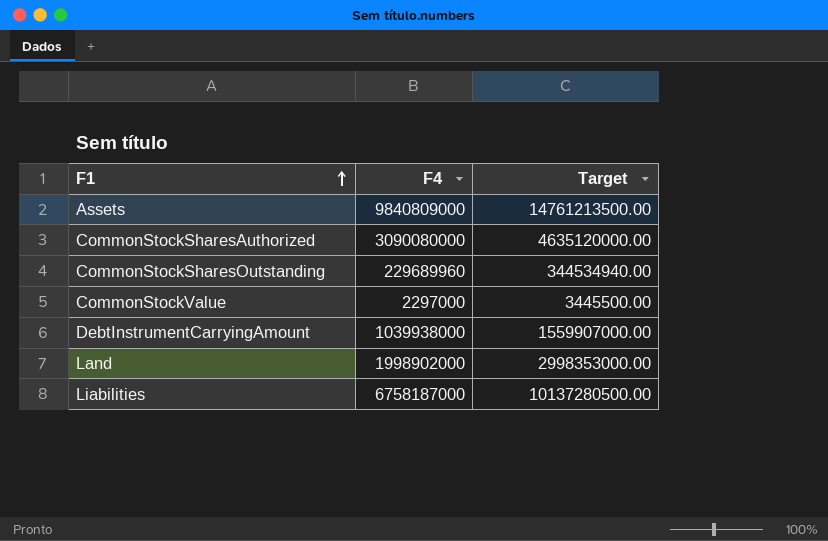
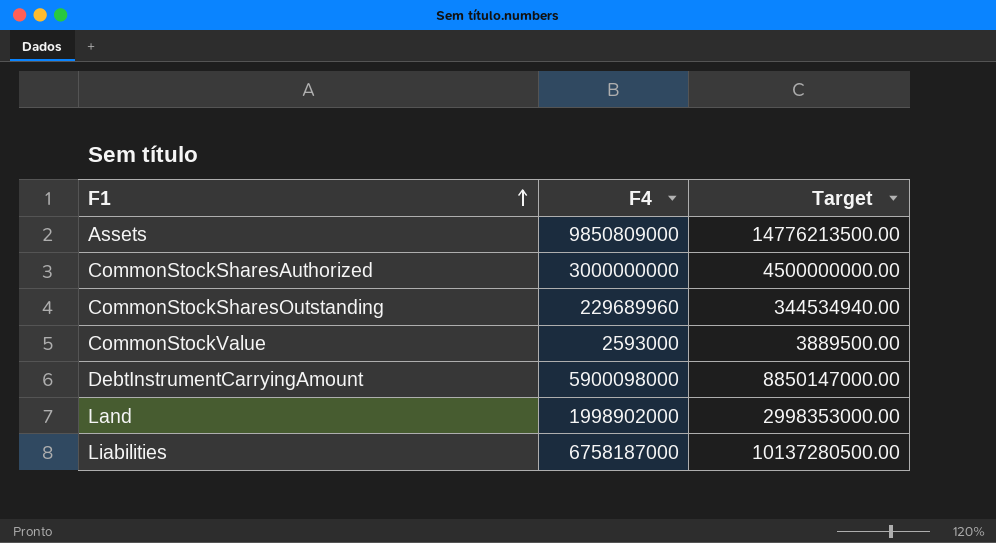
Assets | F4: 9840809000 -> 9850809000
Assets | Target: 14761213500.00 -> 14776213500.00
CommonStockSharesAuthorized | F4: 3090080000 -> 3000000000
CommonStockSharesAuthorized | Target: 4635120000.00 -> 4500000000.00
CommonStockValue | F4: 2297000 -> 2593000
CommonStockValue | Target: 3445500.00 -> 3889500.00
DebtInstrumentCarryingAmount | F4: 1039938000 -> 5900098000
DebtInstrumentCarryingAmount | Target: 1559907000.00 -> 8850147000.00

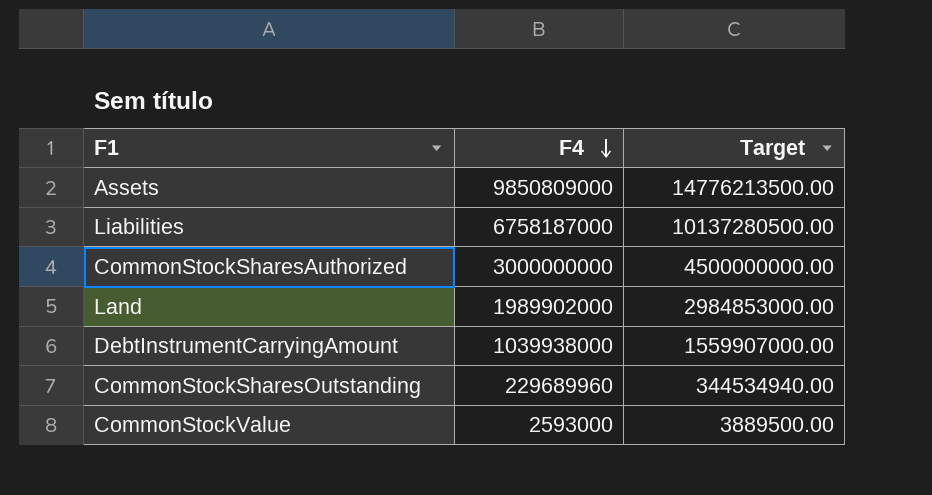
row order: F1 ascending -> F4 descending
Land | F4: 1998902000 -> 1989902000
Land | Target: 2998353000.00 -> 2984853000.00
DebtInstrumentCarryingAmount | F4: 5900098000 -> 1039938000
DebtInstrumentCarryingAmount | Target: 8850147000.00 -> 1559907000.00

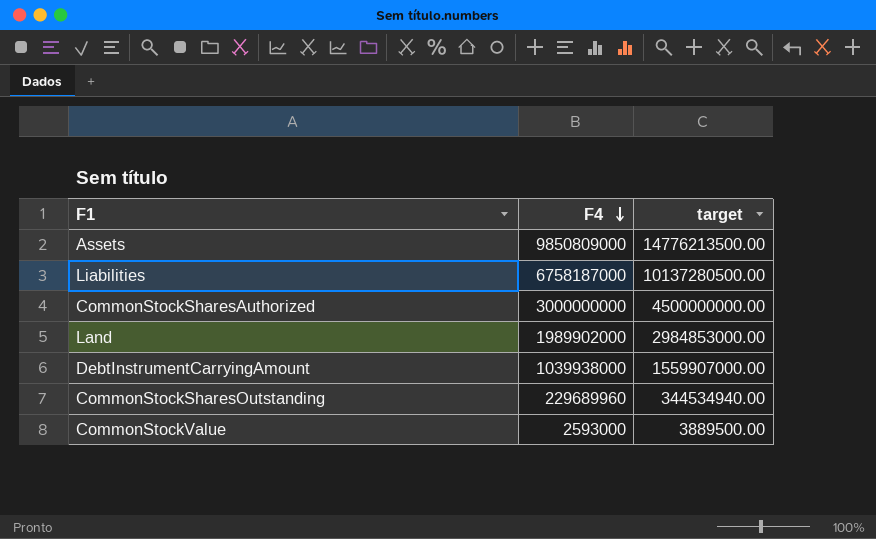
column name: Target -> target

